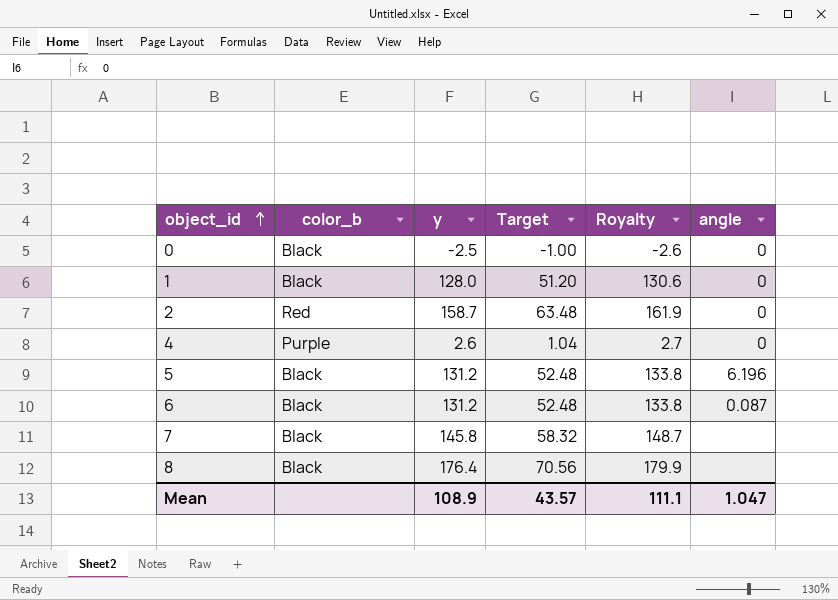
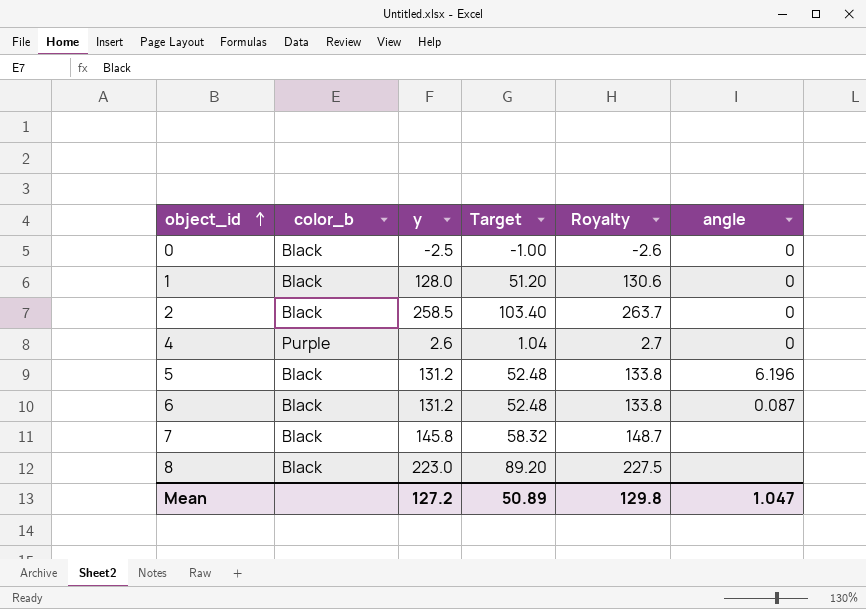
2 | color_b: Red -> Black
2 | y: 158.7 -> 258.5
2 | Target: 63.48 -> 103.40
2 | Royalty: 161.9 -> 263.7
8 | y: 176.4 -> 223.0
8 | Target: 70.56 -> 89.20
8 | Royalty: 179.9 -> 227.5
Mean | y: 108.9 -> 127.2
Mean | Target: 43.57 -> 50.89
Mean | Royalty: 111.1 -> 129.8

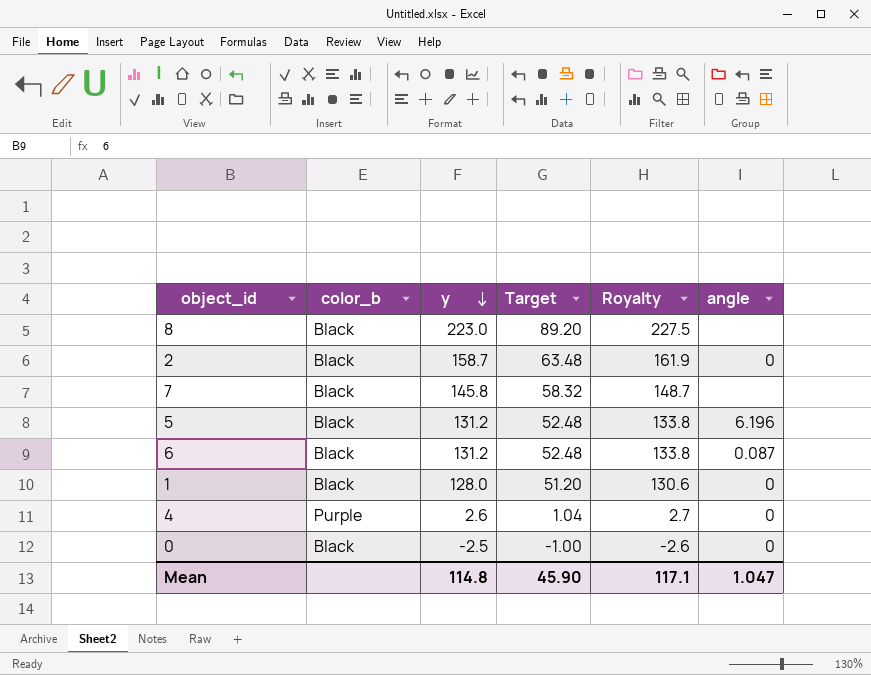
row order: object_id ascending -> y descending
2 | y: 258.5 -> 158.7
2 | Target: 103.40 -> 63.48
2 | Royalty: 263.7 -> 161.9
Mean | y: 127.2 -> 114.8
Mean | Target: 50.89 -> 45.90
Mean | Royalty: 129.8 -> 117.1

